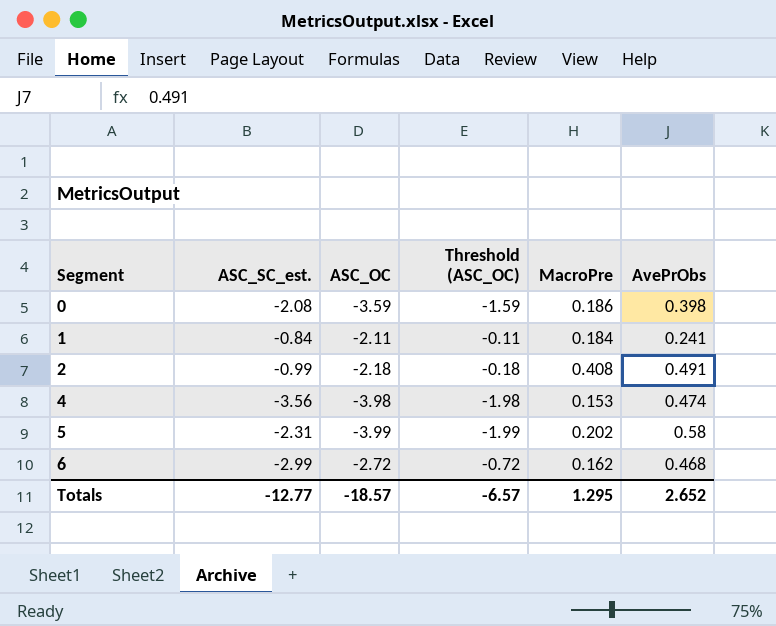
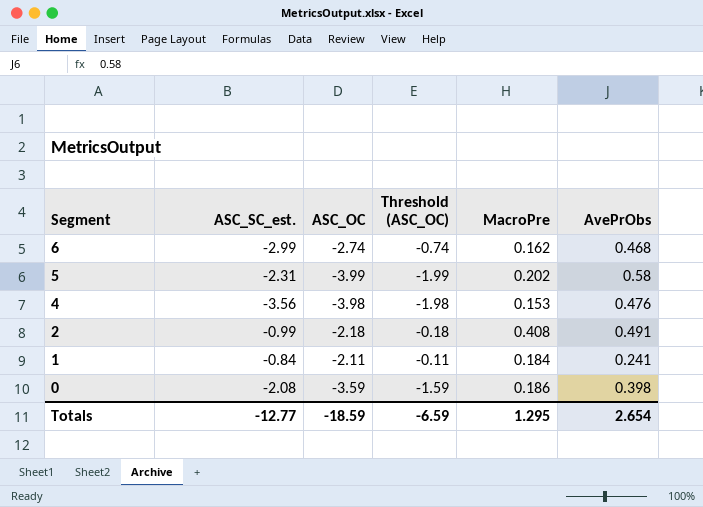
row order: Segment ascending -> Segment descending
6 | ASC_OC: -2.72 -> -2.74
6 | Threshold (ASC_OC): -0.72 -> -0.74
4 | AvePrObs: 0.474 -> 0.476
Totals | ASC_OC: -18.57 -> -18.59
Totals | Threshold (ASC_OC): -6.57 -> -6.59
Totals | AvePrObs: 2.652 -> 2.654

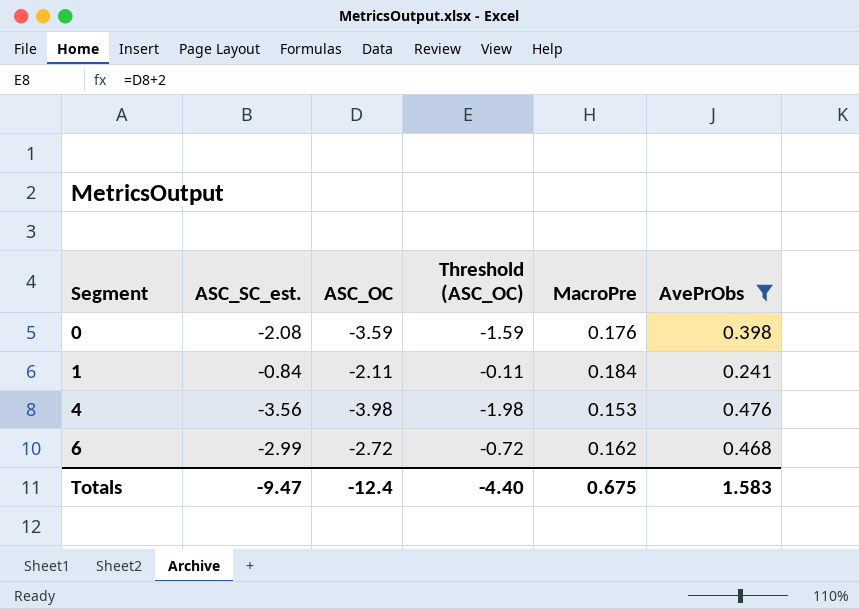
filter: none -> AvePrObs <= 0.476
row order: Segment descending -> Segment ascending
0 | MacroPre: 0.186 -> 0.176
6 | ASC_OC: -2.74 -> -2.72
6 | Threshold (ASC_OC): -0.74 -> -0.72
Totals | ASC_SC_est.: -12.77 -> -9.47
Totals | ASC_OC: -18.59 -> -12.4
Totals | Threshold (ASC_OC): -6.59 -> -4.40
Totals | MacroPre: 1.295 -> 0.675
Totals | AvePrObs: 2.654 -> 1.583

